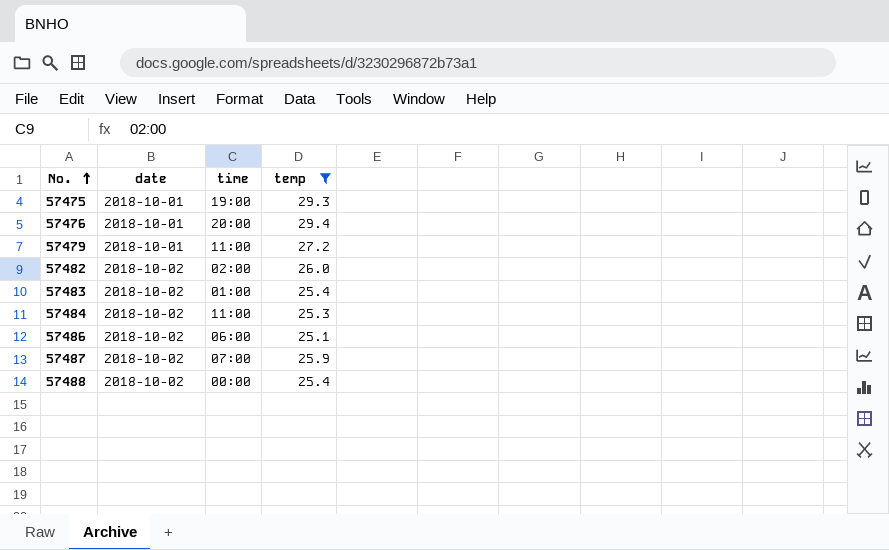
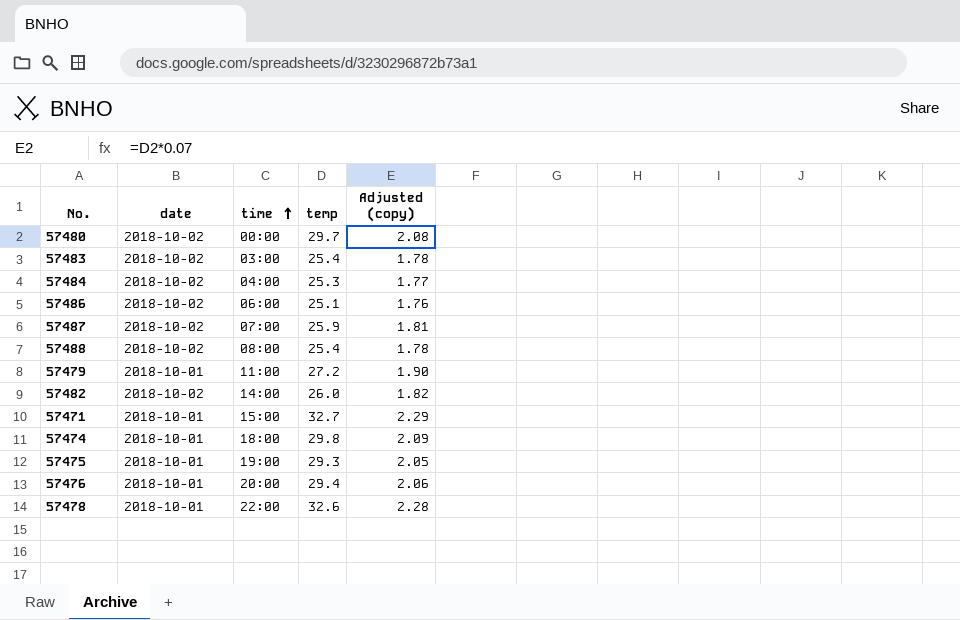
filter: temp <= 29.4 -> none
row order: No. ascending -> time ascending
column Adjusted (copy) | formula: none -> [temp] * 0.07
57483 | time: 01:00 -> 03:00
57484 | time: 11:00 -> 04:00
57488 | time: 00:00 -> 08:00
57482 | time: 02:00 -> 14:00

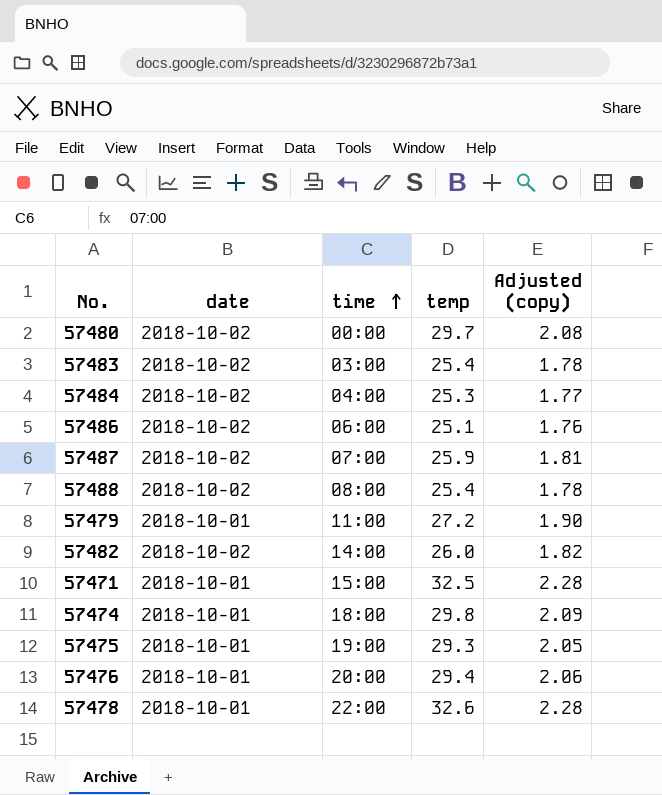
57471 | temp: 32.7 -> 32.5
57471 | Adjusted (copy): 2.29 -> 2.28

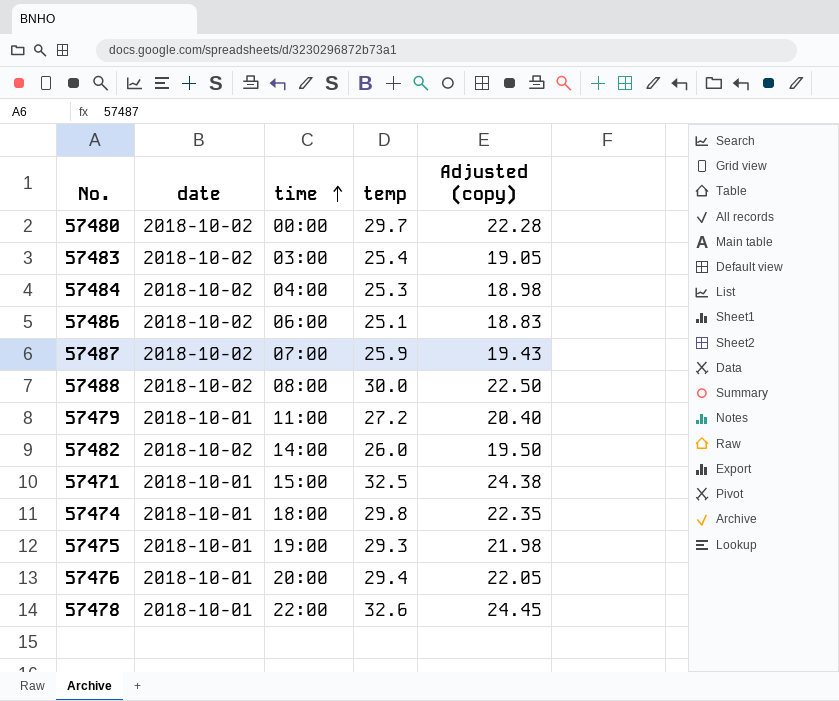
column Adjusted (copy) | formula: [temp] * 0.07 -> [temp] * 0.75
57488 | temp: 25.4 -> 30.0

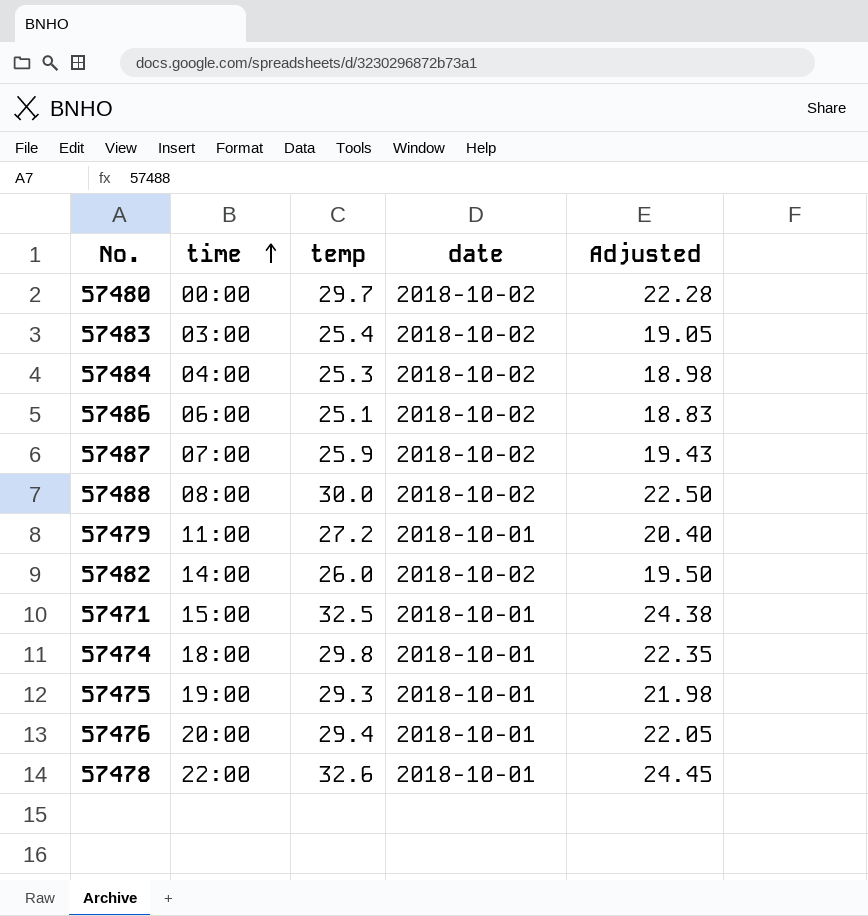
column date | position: 2 -> 4
column name: Adjusted (copy) -> Adjusted

